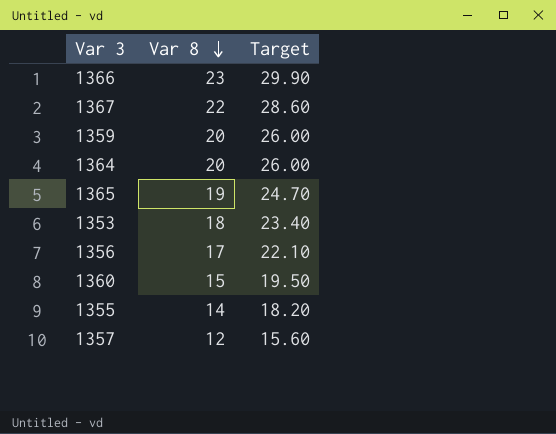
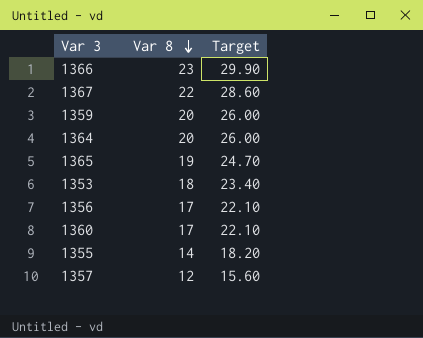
1360 | Var 8: 15 -> 17
1360 | Target: 19.50 -> 22.10

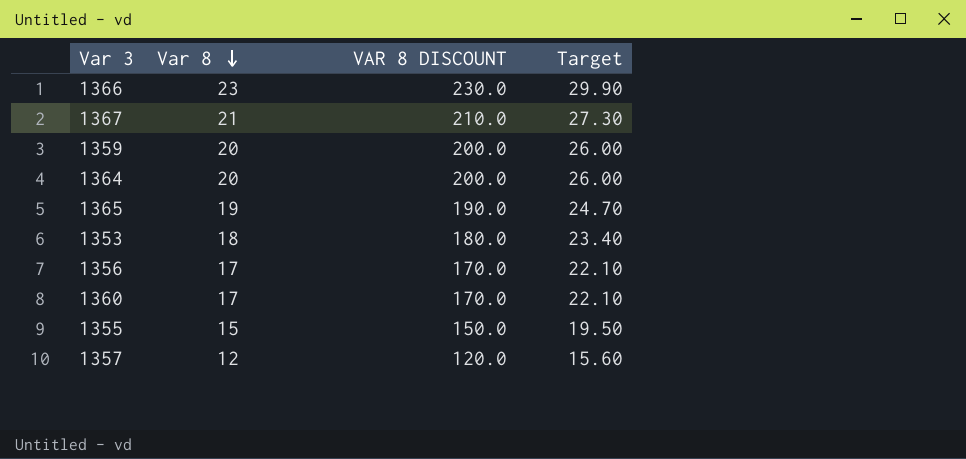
column VAR 8 DISCOUNT | formula: none -> [Var 8] * 10
1367 | Var 8: 22 -> 21
1367 | Target: 28.60 -> 27.30
1355 | Var 8: 14 -> 15
1355 | Target: 18.20 -> 19.50

